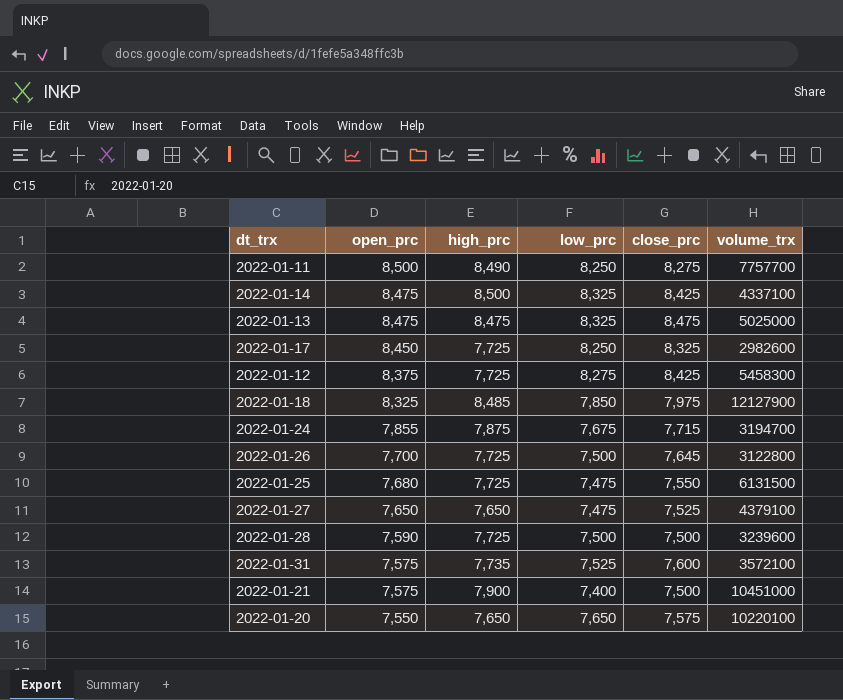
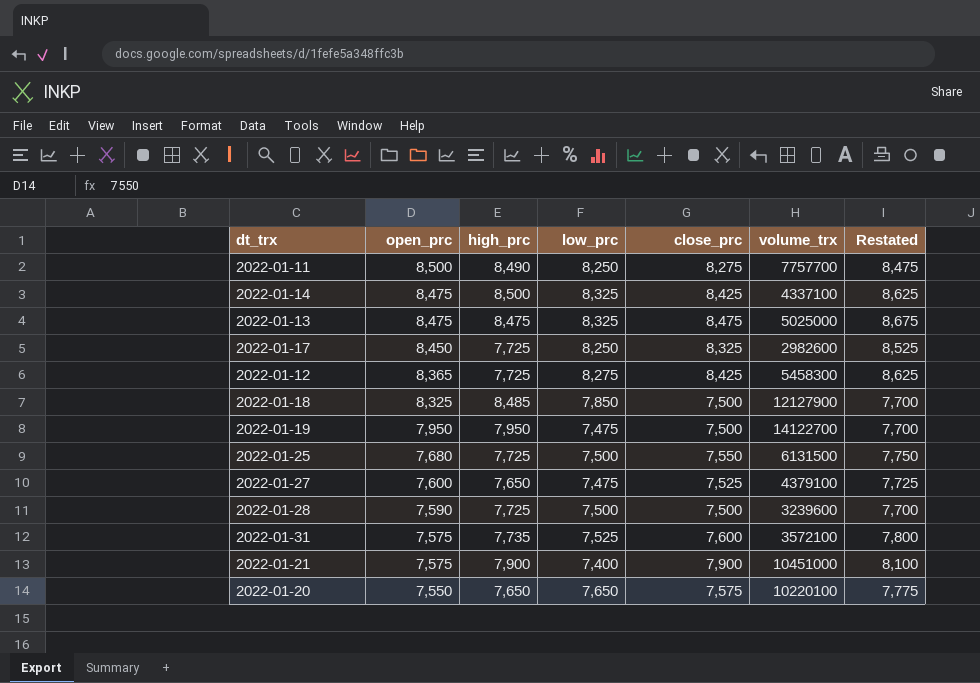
column Restated | formula: none -> [close_prc] + 200
row 2022-01-24: 7,855 | 7,875 | 7,675 | 7,715 | 3194700 -> none
row 2022-01-26: 7,700 | 7,725 | 7,500 | 7,645 | 3122800 -> none
2022-01-12 | open_prc: 8,375 -> 8,365
2022-01-18 | close_prc: 7,975 -> 7,500
row 2022-01-19: none -> 7,950 | 7,950 | 7,475 | 7,500 | 14122700 | 7,700
2022-01-25 | low_prc: 7,475 -> 7,500
2022-01-27 | open_prc: 7,650 -> 7,600
2022-01-21 | close_prc: 7,500 -> 7,900

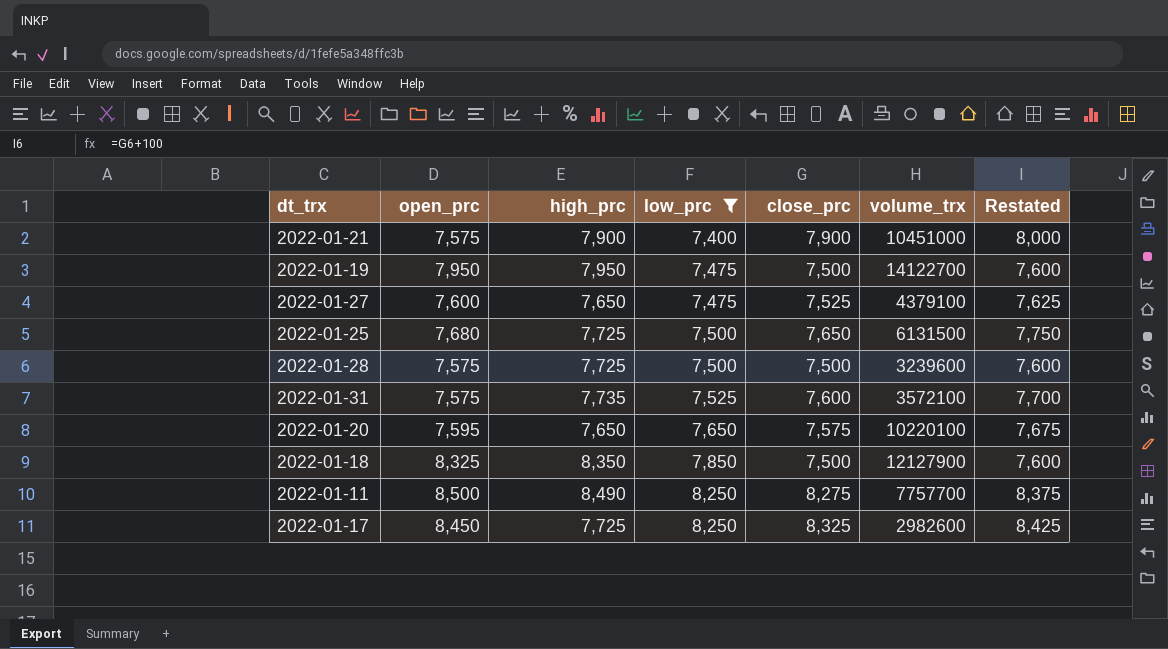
filter: none -> low_prc <= 8,250
row order: open_prc descending -> low_prc ascending
column Restated | formula: [close_prc] + 200 -> [close_prc] + 100
2022-01-25 | close_prc: 7,550 -> 7,650
2022-01-28 | open_prc: 7,590 -> 7,575
2022-01-20 | open_prc: 7,550 -> 7,595
2022-01-18 | high_prc: 8,485 -> 8,350

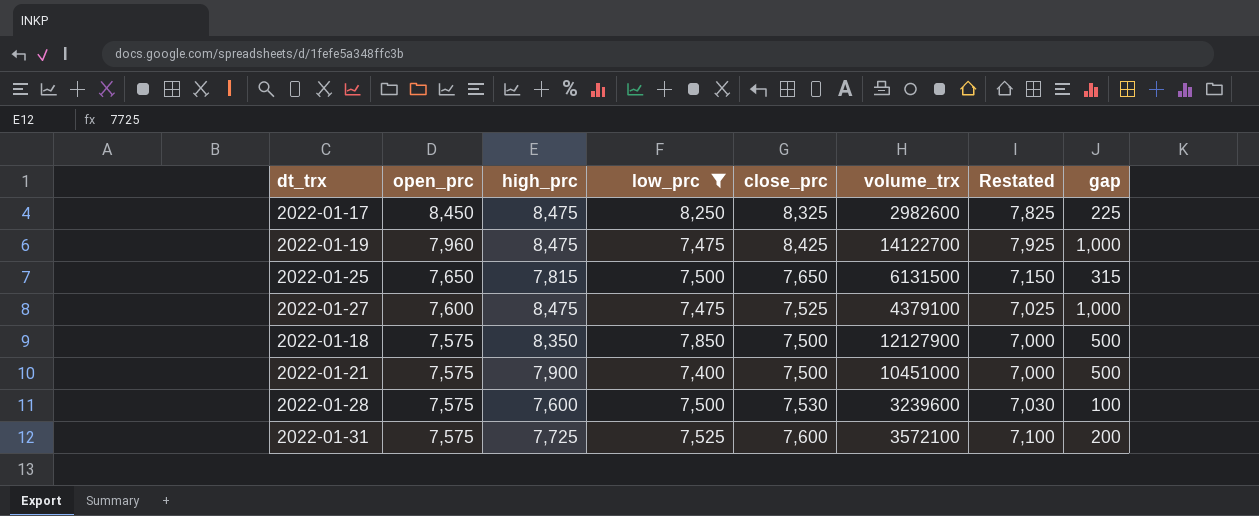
row order: low_prc ascending -> open_prc descending
column Restated | formula: [close_prc] + 100 -> [close_prc] - 500
column gap | formula: none -> [high_prc] - [low_prc]
row 2022-01-20: 7,595 | 7,650 | 7,650 | 7,575 | 10220100 | 7,675 -> none
row 2022-01-11: 8,500 | 8,490 | 8,250 | 8,275 | 7757700 | 8,375 -> none
2022-01-17 | high_prc: 7,725 -> 8,475
2022-01-19 | open_prc: 7,950 -> 7,960
2022-01-19 | high_prc: 7,950 -> 8,475
2022-01-19 | close_prc: 7,500 -> 8,425
2022-01-25 | open_prc: 7,680 -> 7,650
2022-01-25 | high_prc: 7,725 -> 7,815
2022-01-27 | high_prc: 7,650 -> 8,475
2022-01-18 | open_prc: 8,325 -> 7,575
2022-01-21 | close_prc: 7,900 -> 7,500
2022-01-28 | high_prc: 7,725 -> 7,600
2022-01-28 | close_prc: 7,500 -> 7,530
2022-01-31 | high_prc: 7,735 -> 7,725

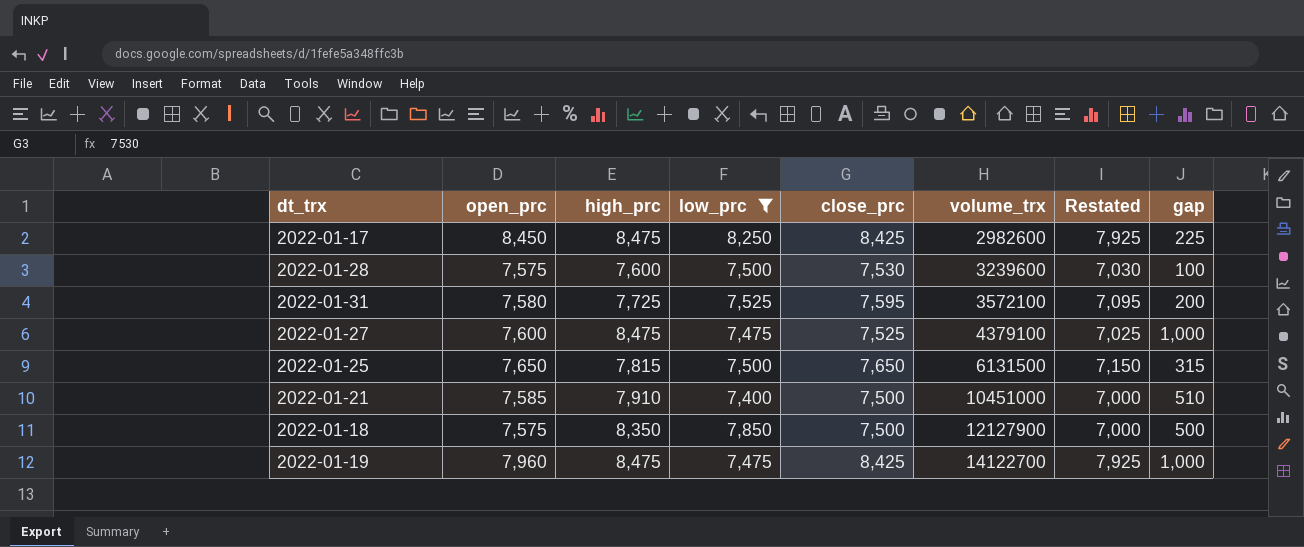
row order: open_prc descending -> volume_trx ascending
2022-01-17 | close_prc: 8,325 -> 8,425
2022-01-17 | Restated: 7,825 -> 7,925
2022-01-31 | open_prc: 7,575 -> 7,580
2022-01-31 | close_prc: 7,600 -> 7,595
2022-01-31 | Restated: 7,100 -> 7,095
2022-01-21 | open_prc: 7,575 -> 7,585
2022-01-21 | high_prc: 7,900 -> 7,910
2022-01-21 | gap: 500 -> 510

